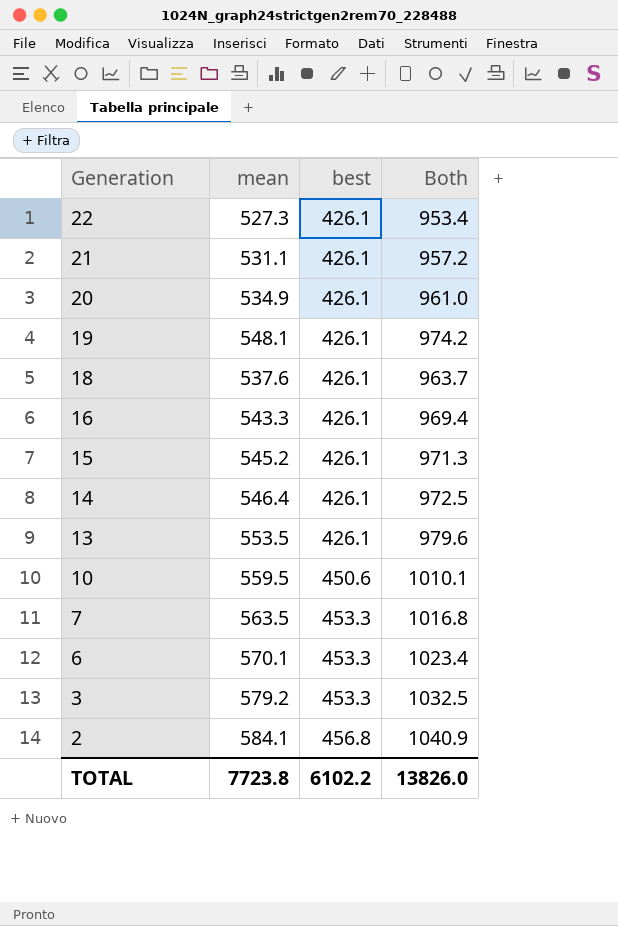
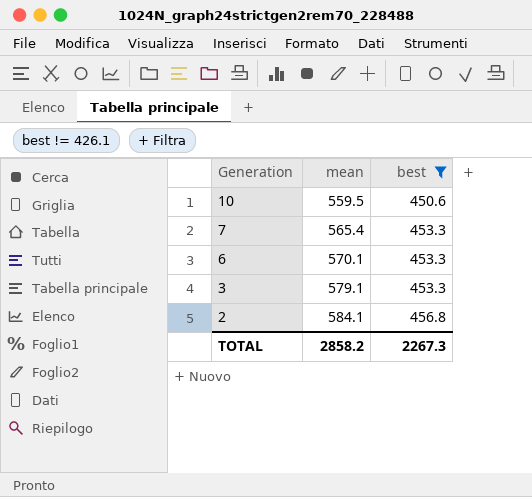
filter: none -> best != 426.1
column Both | formula: [mean] + [best] -> none
7 | mean: 563.5 -> 565.4
3 | mean: 579.2 -> 579.1
TOTAL | mean: 7723.8 -> 2858.2
TOTAL | best: 6102.2 -> 2267.3

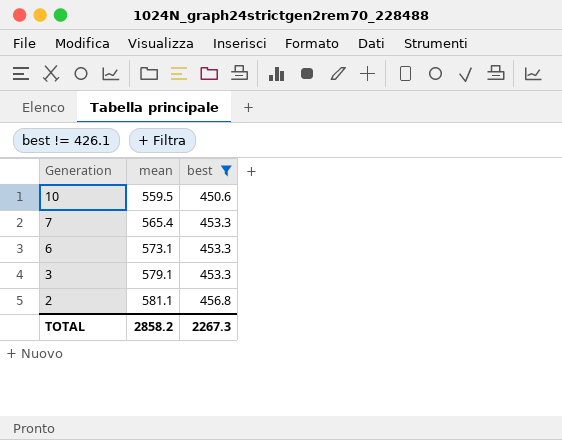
6 | mean: 570.1 -> 573.1
2 | mean: 584.1 -> 581.1

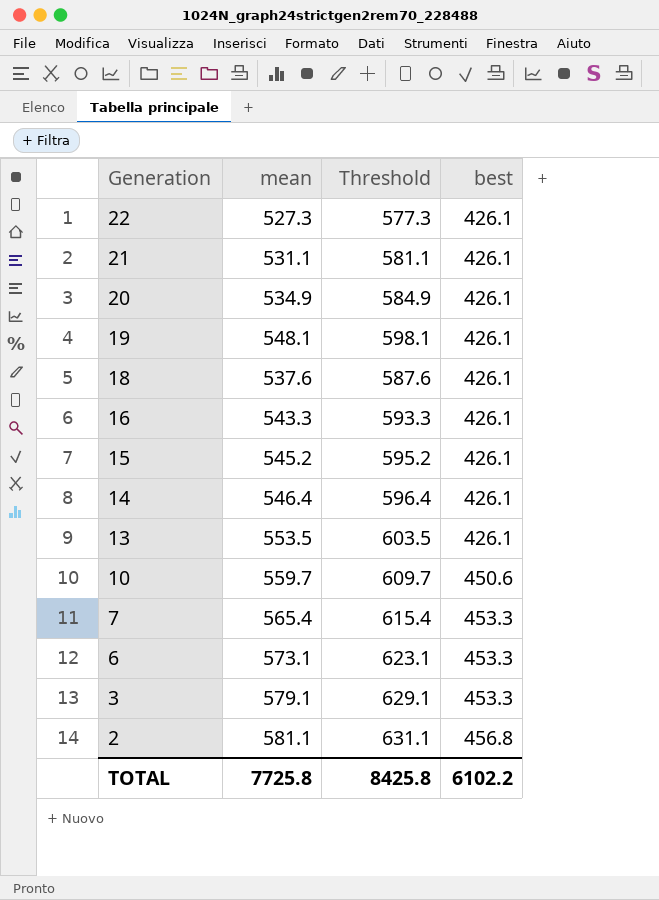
filter: best != 426.1 -> none
column Threshold | formula: none -> [mean] + 50
10 | mean: 559.5 -> 559.7
TOTAL | mean: 2858.2 -> 7725.8
TOTAL | best: 2267.3 -> 6102.2

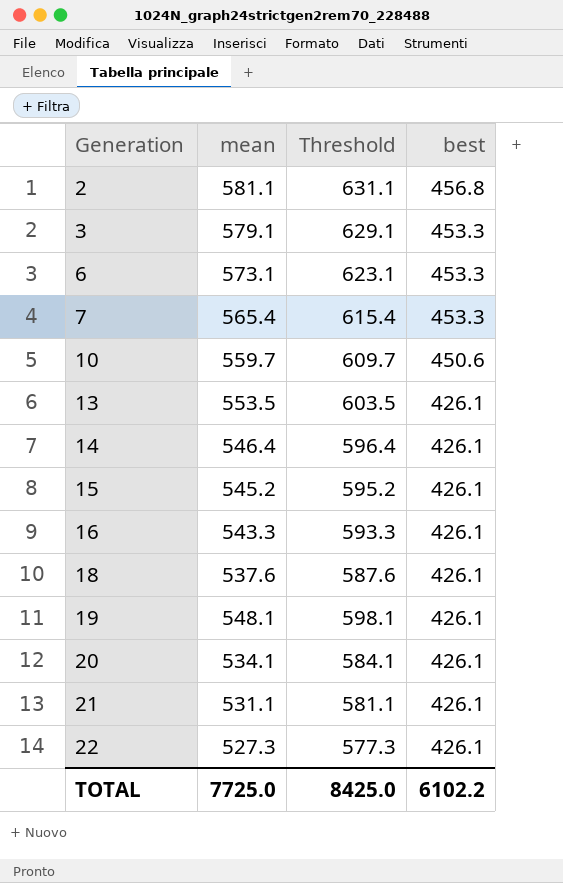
row order: Generation descending -> Generation ascending
20 | mean: 534.9 -> 534.1
20 | Threshold: 584.9 -> 584.1
TOTAL | mean: 7725.8 -> 7725.0
TOTAL | Threshold: 8425.8 -> 8425.0

